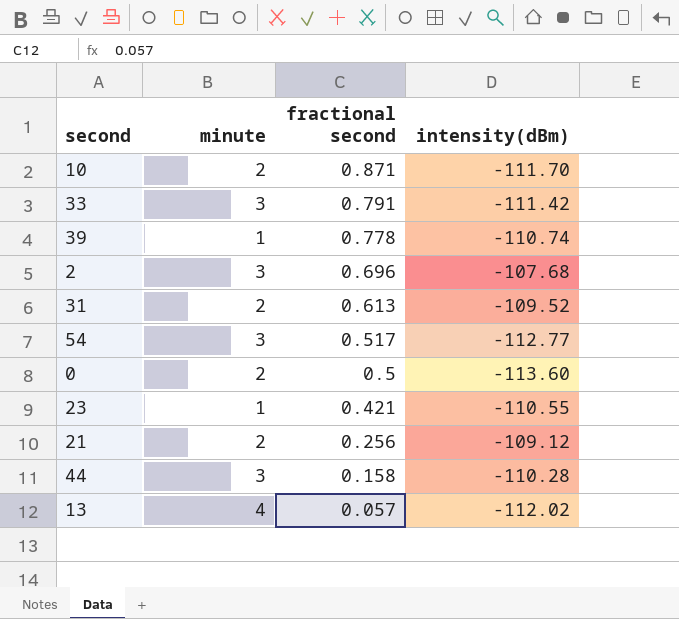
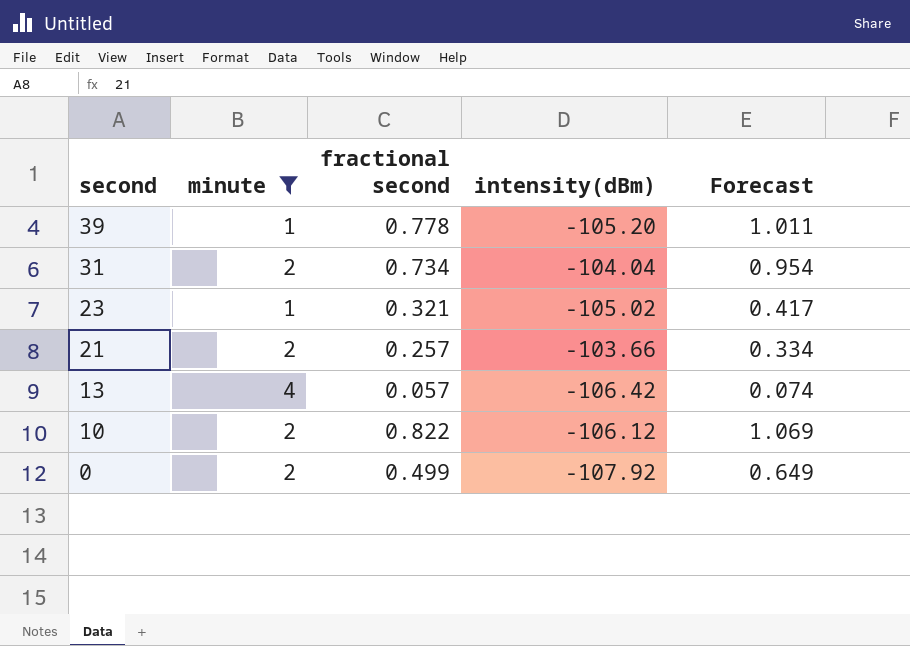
filter: none -> minute != 3
row order: fractional second descending -> second descending
column Forecast | formula: none -> [fractional second] * 1.3
39 | intensity(dBm): -110.74 -> -105.20
31 | fractional second: 0.613 -> 0.734
31 | intensity(dBm): -109.52 -> -104.04
23 | fractional second: 0.421 -> 0.321
23 | intensity(dBm): -110.55 -> -105.02
21 | fractional second: 0.256 -> 0.257
21 | intensity(dBm): -109.12 -> -103.66
13 | intensity(dBm): -112.02 -> -106.42
10 | fractional second: 0.871 -> 0.822
10 | intensity(dBm): -111.70 -> -106.12
0 | fractional second: 0.5 -> 0.499
0 | intensity(dBm): -113.60 -> -107.92

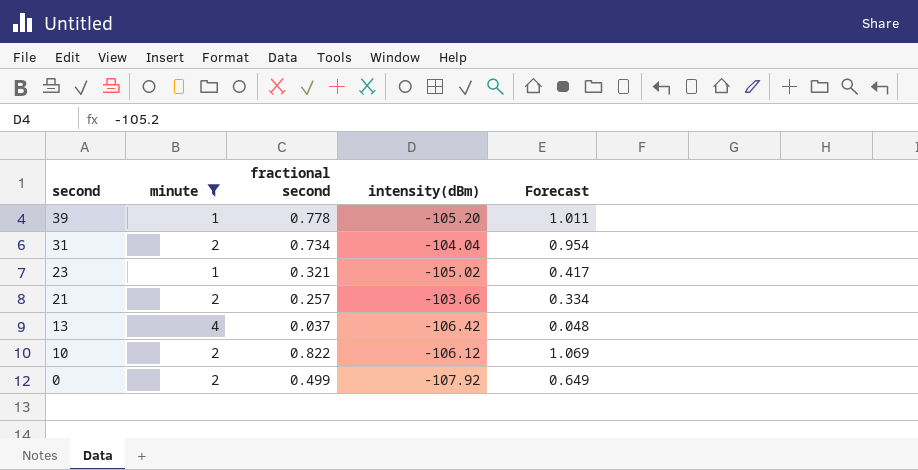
13 | fractional second: 0.057 -> 0.037
13 | Forecast: 0.074 -> 0.048

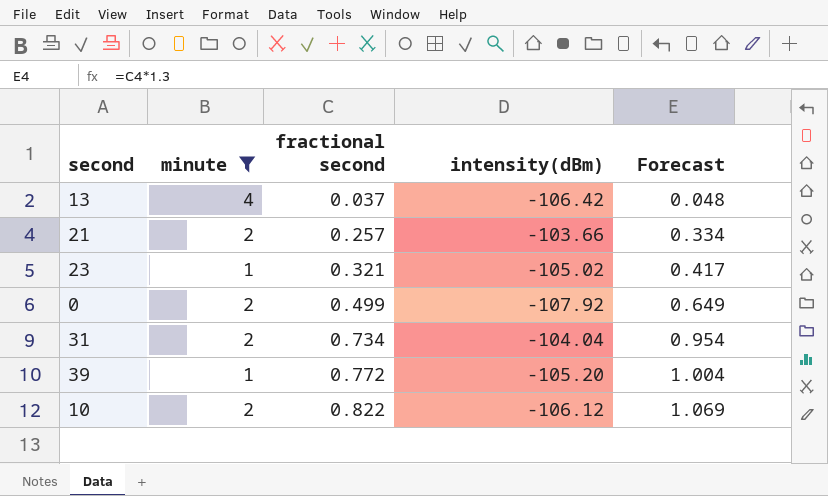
row order: second descending -> fractional second ascending
39 | fractional second: 0.778 -> 0.772
39 | Forecast: 1.011 -> 1.004

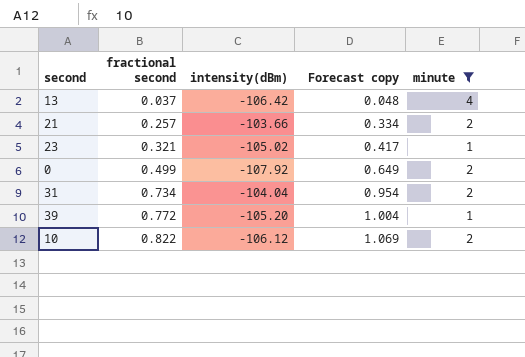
column name: Forecast -> Forecast copy
column minute | position: 2 -> 5

